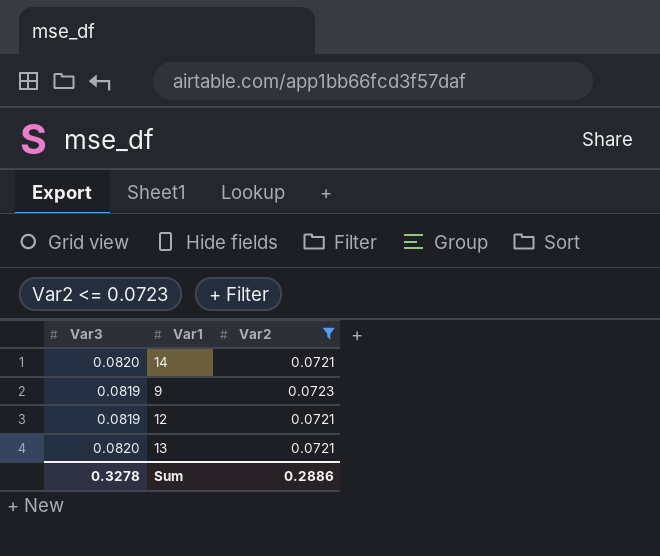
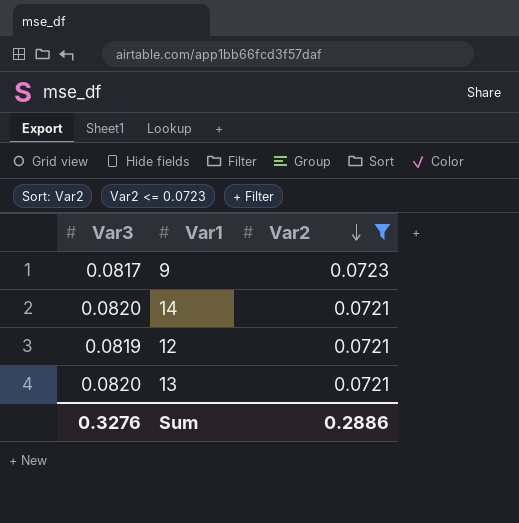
row order: none -> Var2 descending
9 | Var3: 0.0819 -> 0.0817
Sum | Var3: 0.3278 -> 0.3276

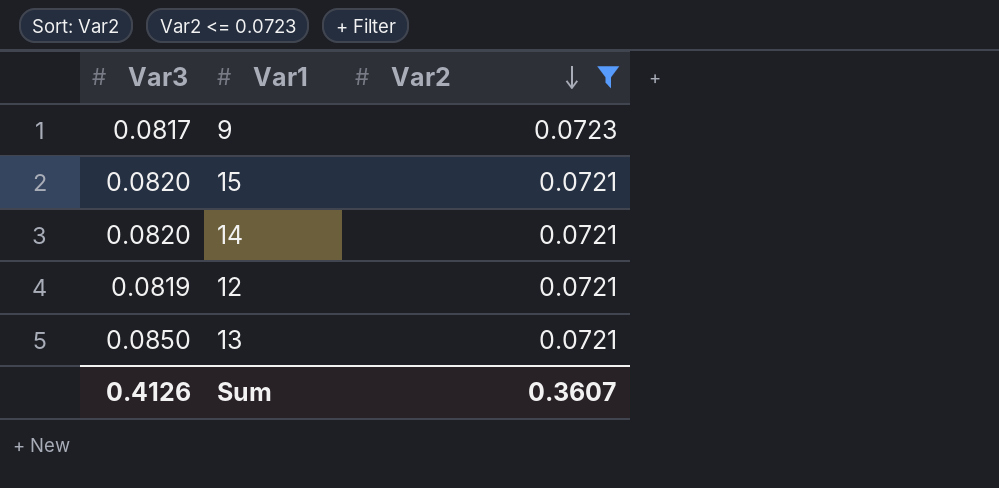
row 15: none -> 0.0820 | 0.0721
13 | Var3: 0.0820 -> 0.0850
Sum | Var3: 0.3276 -> 0.4126
Sum | Var2: 0.2886 -> 0.3607

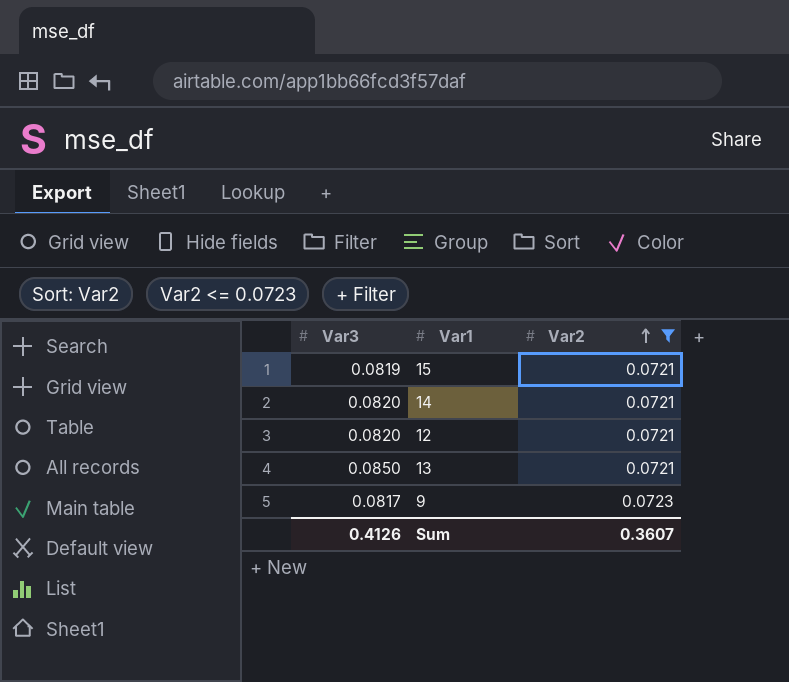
row order: Var2 descending -> Var2 ascending
15 | Var3: 0.0820 -> 0.0819
12 | Var3: 0.0819 -> 0.0820

